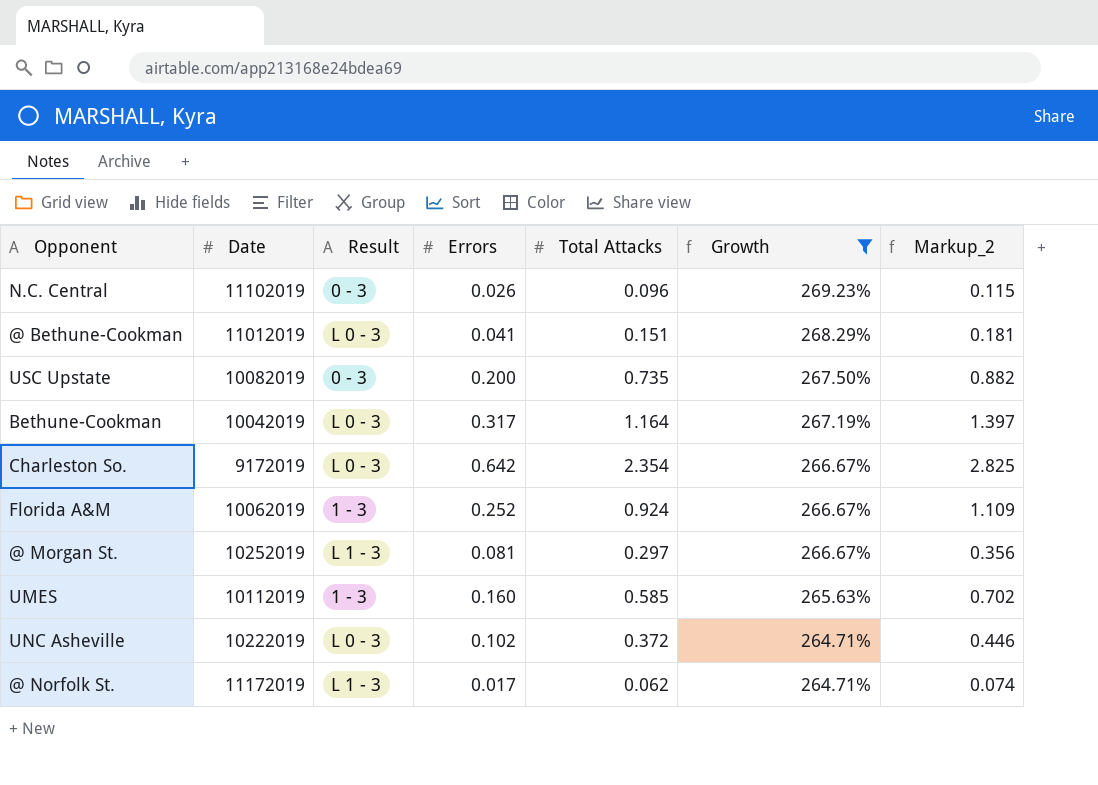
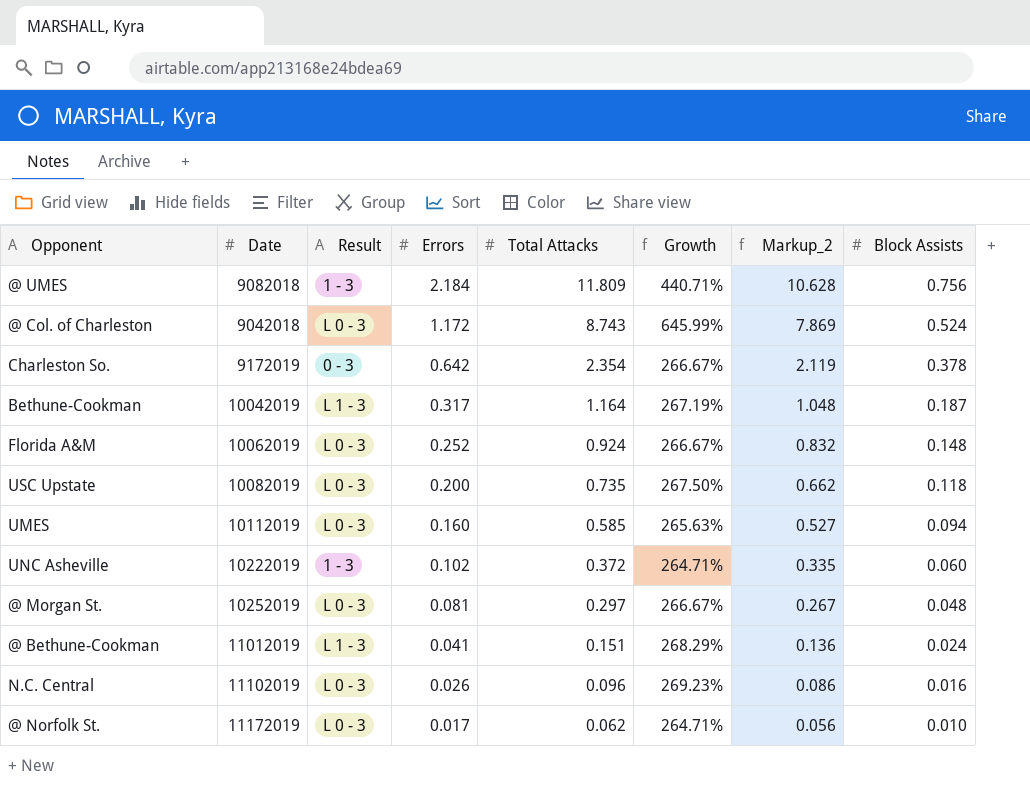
filter: Growth <= 269.23% -> none
row order: Growth descending -> Errors descending
column Markup_2 | formula: [Total Attacks] * 1.2 -> [Total Attacks] * 0.9
column Block Assists | position: none -> 8
Charleston So. | Result: L 0 - 3 -> 0 - 3
Bethune-Cookman | Result: L 0 - 3 -> L 1 - 3
Florida A&M | Result: 1 - 3 -> L 0 - 3
USC Upstate | Result: 0 - 3 -> L 0 - 3
UMES | Result: 1 - 3 -> L 0 - 3
UNC Asheville | Result: L 0 - 3 -> 1 - 3
@ Morgan St. | Result: L 1 - 3 -> L 0 - 3
@ Bethune-Cookman | Result: L 0 - 3 -> L 1 - 3
N.C. Central | Result: 0 - 3 -> L 0 - 3
@ Norfolk St. | Result: L 1 - 3 -> L 0 - 3

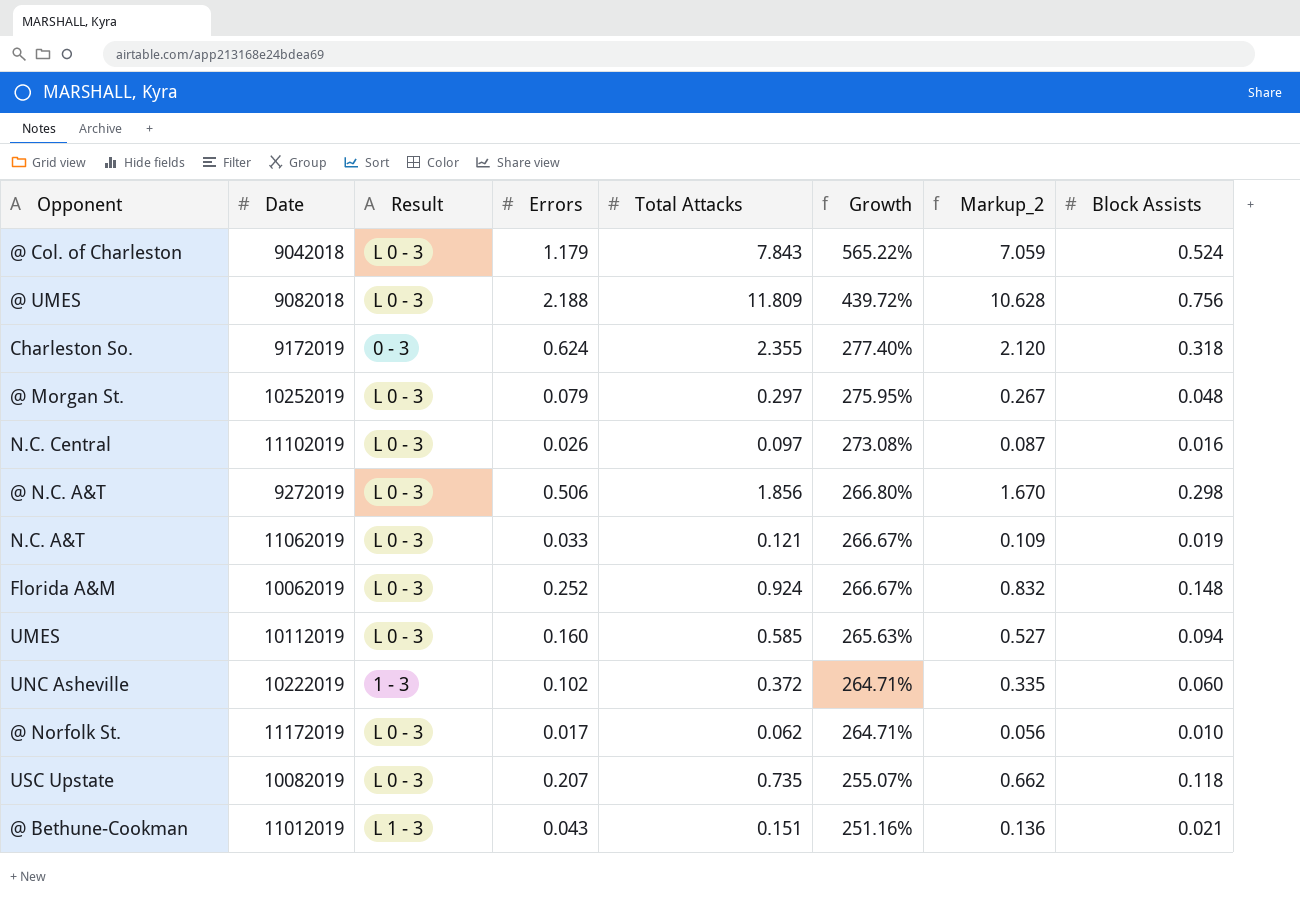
row order: Errors descending -> Growth descending
row Bethune-Cookman: 10042019 | L 1 - 3 | 0.317 | 1.164 | 267.19% | 1.048 | 0.187 -> none
@ Col. of Charleston | Errors: 1.172 -> 1.179
@ Col. of Charleston | Total Attacks: 8.743 -> 7.843
@ Col. of Charleston | Growth: 645.99% -> 565.22%
@ Col. of Charleston | Markup_2: 7.869 -> 7.059
@ UMES | Result: 1 - 3 -> L 0 - 3
@ UMES | Errors: 2.184 -> 2.188
@ UMES | Growth: 440.71% -> 439.72%
Charleston So. | Errors: 0.642 -> 0.624
Charleston So. | Total Attacks: 2.354 -> 2.355
Charleston So. | Growth: 266.67% -> 277.40%
Charleston So. | Markup_2: 2.119 -> 2.120
Charleston So. | Block Assists: 0.378 -> 0.318
@ Morgan St. | Errors: 0.081 -> 0.079
@ Morgan St. | Growth: 266.67% -> 275.95%
N.C. Central | Total Attacks: 0.096 -> 0.097
N.C. Central | Growth: 269.23% -> 273.08%
N.C. Central | Markup_2: 0.086 -> 0.087
row @ N.C. A&T: none -> 9272019 | L 0 - 3 | 0.506 | 1.856 | 266.80% | 1.670 | 0.298
row N.C. A&T: none -> 11062019 | L 0 - 3 | 0.033 | 0.121 | 266.67% | 0.109 | 0.019
USC Upstate | Errors: 0.200 -> 0.207
USC Upstate | Growth: 267.50% -> 255.07%
@ Bethune-Cookman | Errors: 0.041 -> 0.043
@ Bethune-Cookman | Growth: 268.29% -> 251.16%
@ Bethune-Cookman | Block Assists: 0.024 -> 0.021

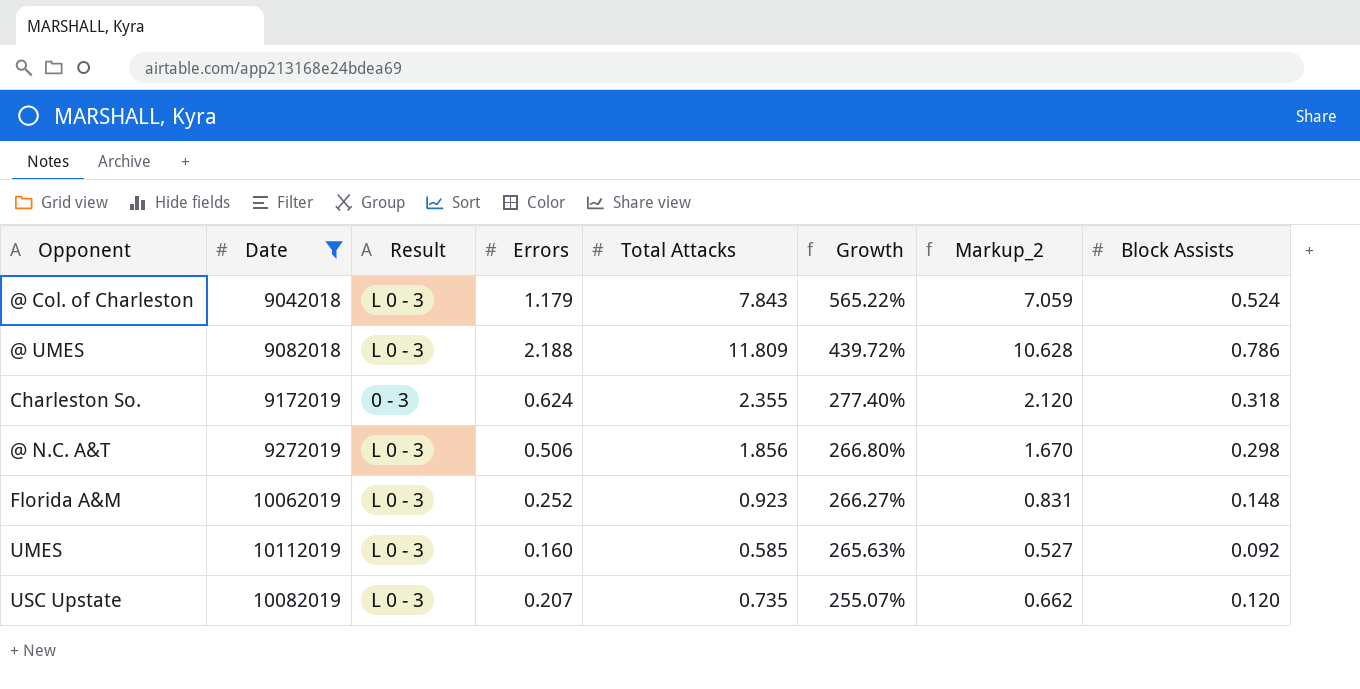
filter: none -> Date <= 10112019
@ UMES | Block Assists: 0.756 -> 0.786
Florida A&M | Total Attacks: 0.924 -> 0.923
Florida A&M | Growth: 266.67% -> 266.27%
Florida A&M | Markup_2: 0.832 -> 0.831
UMES | Block Assists: 0.094 -> 0.092
USC Upstate | Block Assists: 0.118 -> 0.120

